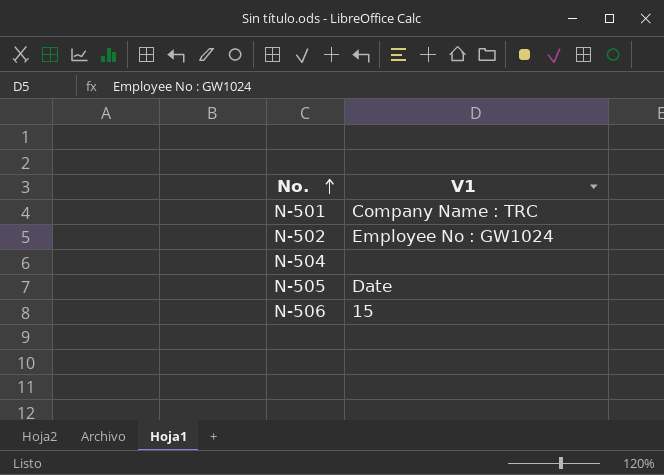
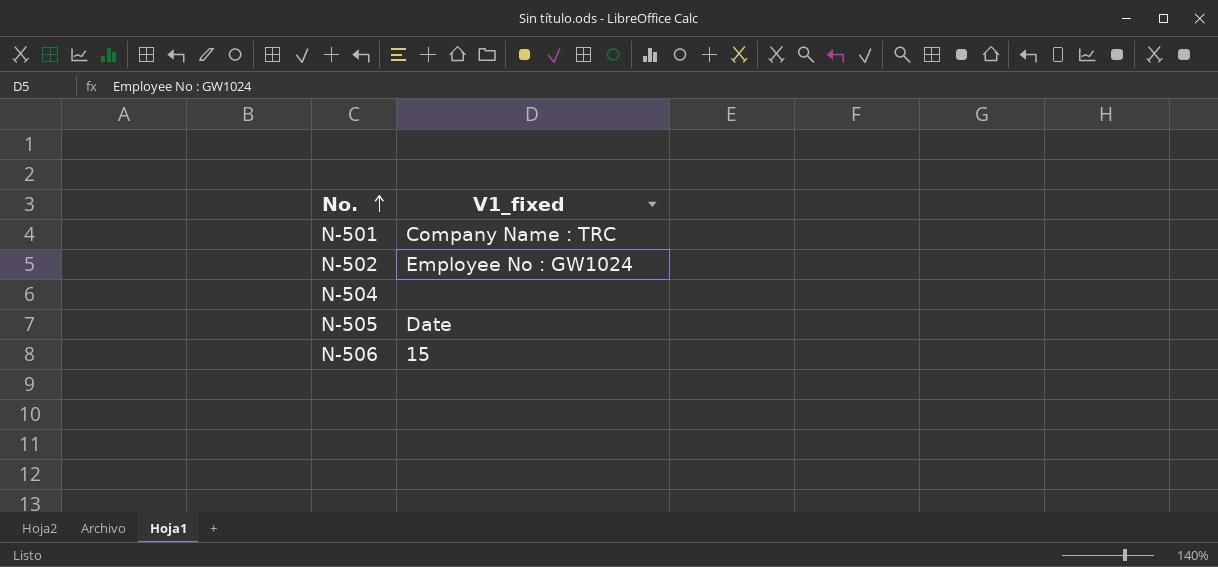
column name: V1 -> V1_fixed

